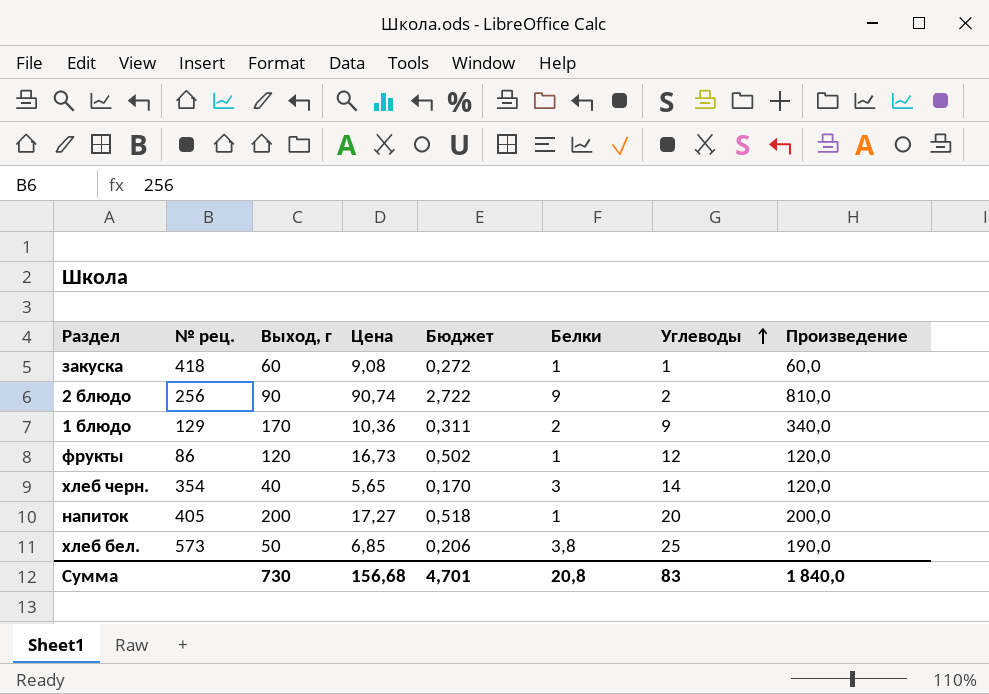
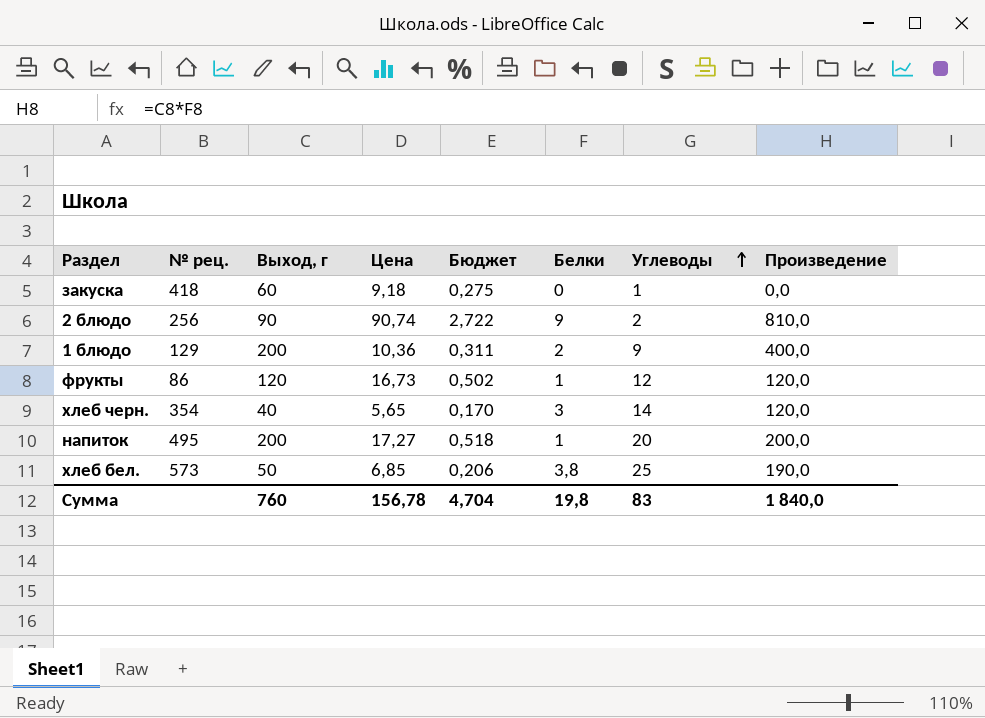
закуска | Цена: 9,08 -> 9,18
закуска | Бюджет: 0,272 -> 0,275
закуска | Белки: 1 -> 0
закуска | Произведение: 60,0 -> 0,0
1 блюдо | Выход, г: 170 -> 200
1 блюдо | Произведение: 340,0 -> 400,0
напиток | № рец.: 405 -> 495
Сумма | Выход, г: 730 -> 760
Сумма | Цена: 156,68 -> 156,78
Сумма | Бюджет: 4,701 -> 4,704
Сумма | Белки: 20,8 -> 19,8

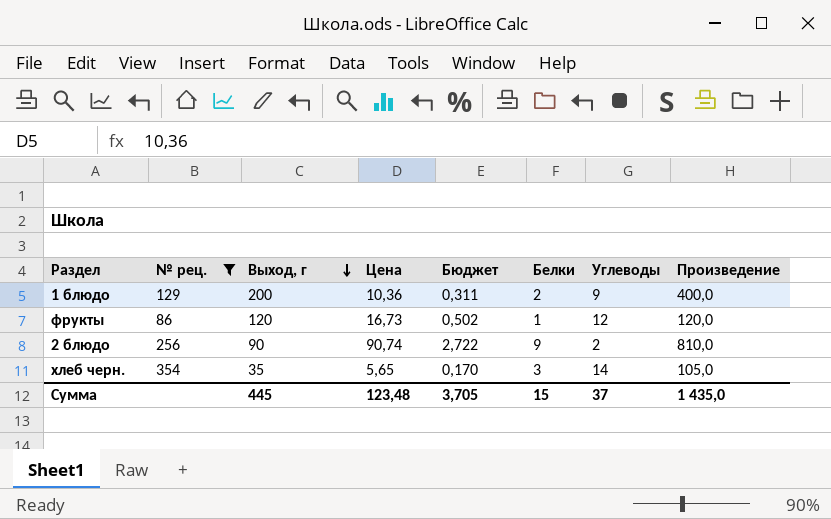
filter: none -> № рец. <= 354
row order: Углеводы ascending -> Выход, г descending
хлеб черн. | Выход, г: 40 -> 35
хлеб черн. | Произведение: 120,0 -> 105,0
Сумма | Выход, г: 760 -> 445
Сумма | Цена: 156,78 -> 123,48
Сумма | Бюджет: 4,704 -> 3,705
Сумма | Белки: 19,8 -> 15
Сумма | Углеводы: 83 -> 37
Сумма | Произведение: 1 840,0 -> 1 435,0

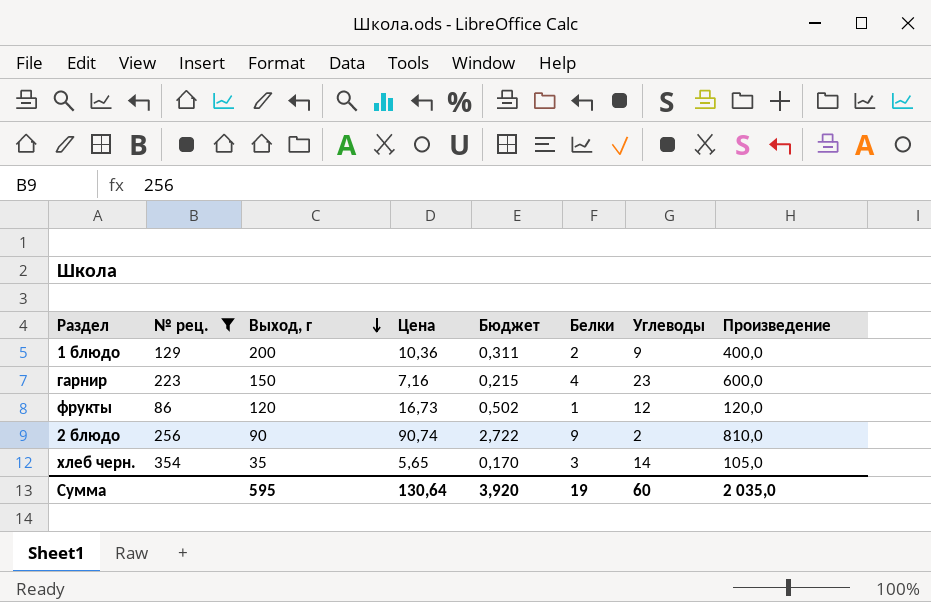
row гарнир: none -> 223 | 150 | 7,16 | 0,215 | 4 | 23 | 600,0
Сумма | Выход, г: 445 -> 595
Сумма | Цена: 123,48 -> 130,64
Сумма | Бюджет: 3,705 -> 3,920
Сумма | Белки: 15 -> 19
Сумма | Углеводы: 37 -> 60
Сумма | Произведение: 1 435,0 -> 2 035,0

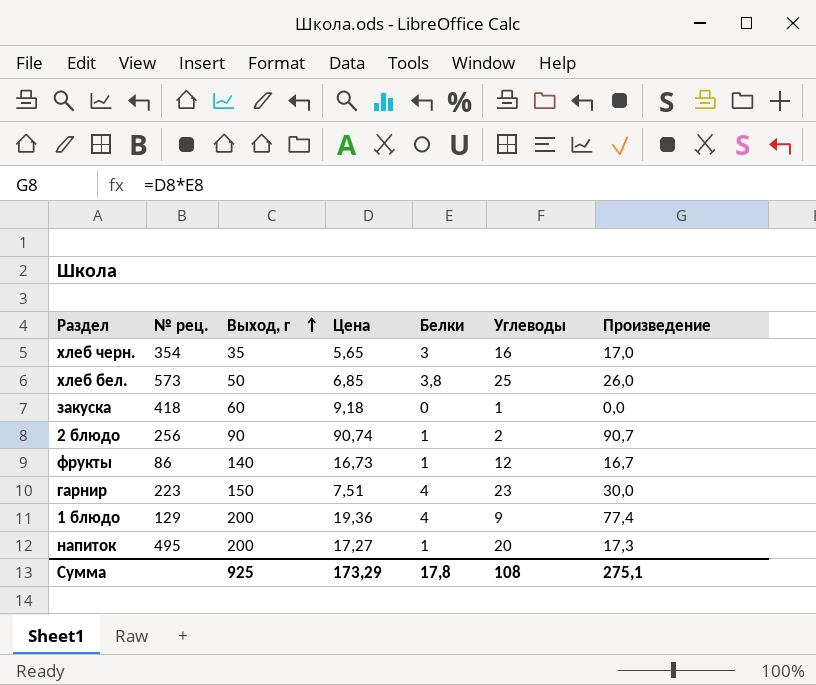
filter: № рец. <= 354 -> none
row order: Выход, г descending -> Выход, г ascending
column Бюджет | formula: [Цена] * 0,03 -> none
column Произведение | formula: [Выход, г] * [Белки] -> [Цена] * [Белки]
хлеб черн. | Углеводы: 14 -> 16
2 блюдо | Белки: 9 -> 1
фрукты | Выход, г: 120 -> 140
гарнир | Цена: 7,16 -> 7,51
1 блюдо | Цена: 10,36 -> 19,36
1 блюдо | Белки: 2 -> 4
Сумма | Выход, г: 595 -> 925
Сумма | Цена: 130,64 -> 173,29
Сумма | Белки: 19 -> 17,8
Сумма | Углеводы: 60 -> 108
Сумма | Произведение: 2 035,0 -> 275,1

